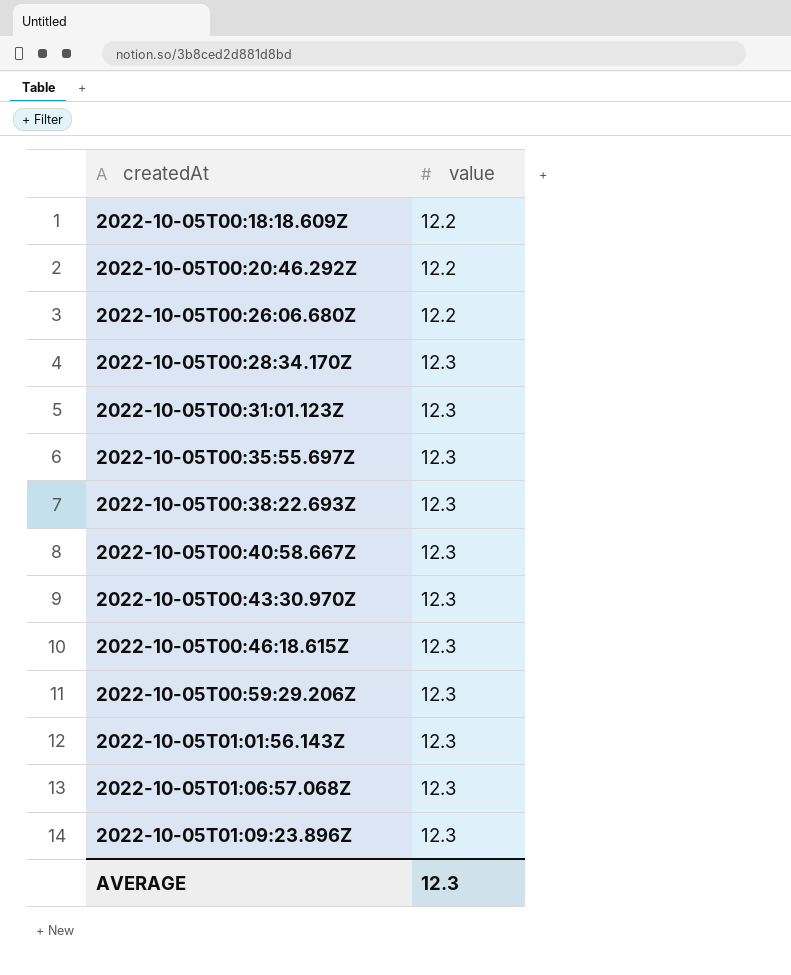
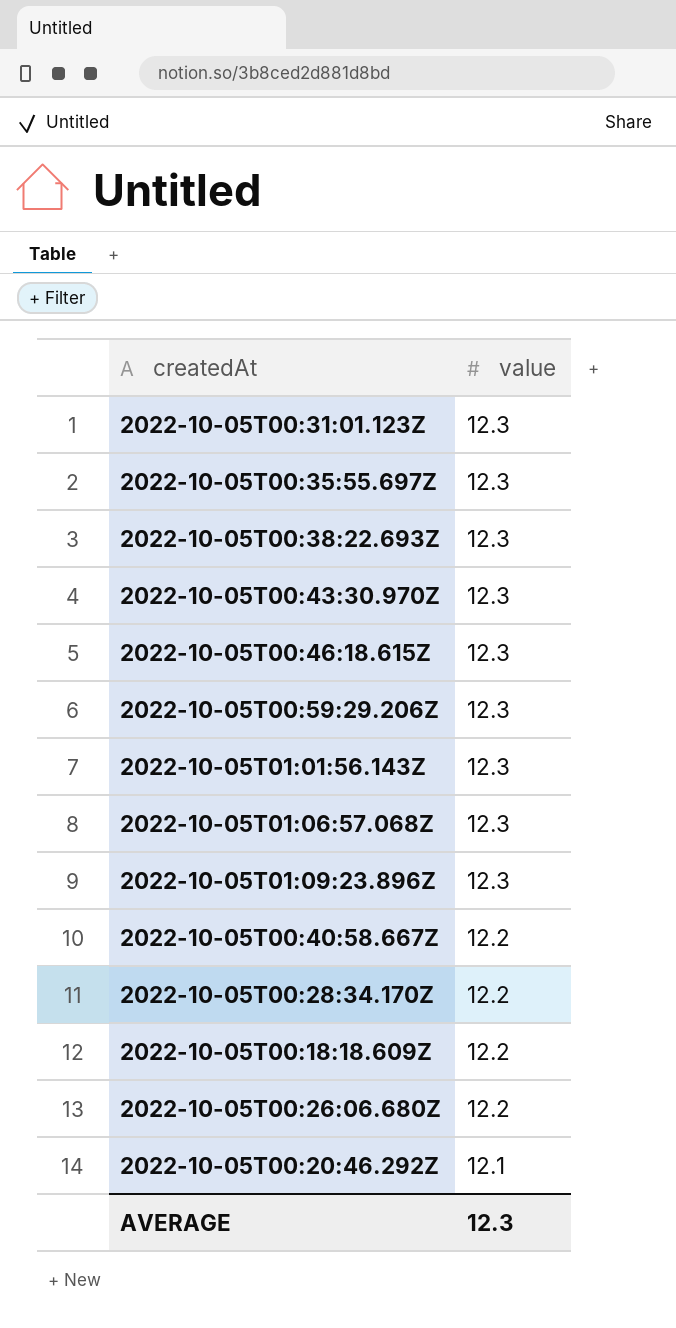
row order: createdAt ascending -> value descending
2022-10-05T00:40:58.667Z | value: 12.3 -> 12.2
2022-10-05T00:28:34.170Z | value: 12.3 -> 12.2
2022-10-05T00:20:46.292Z | value: 12.2 -> 12.1

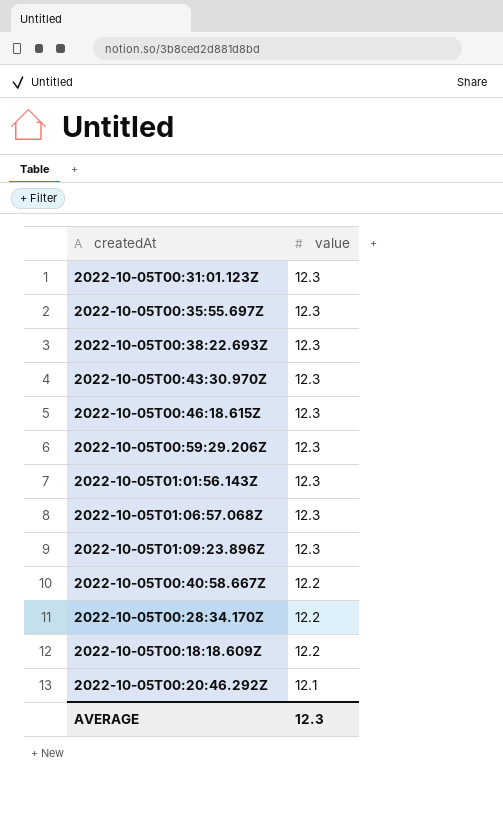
row 2022-10-05T00:26:06.680Z: 12.2 -> none

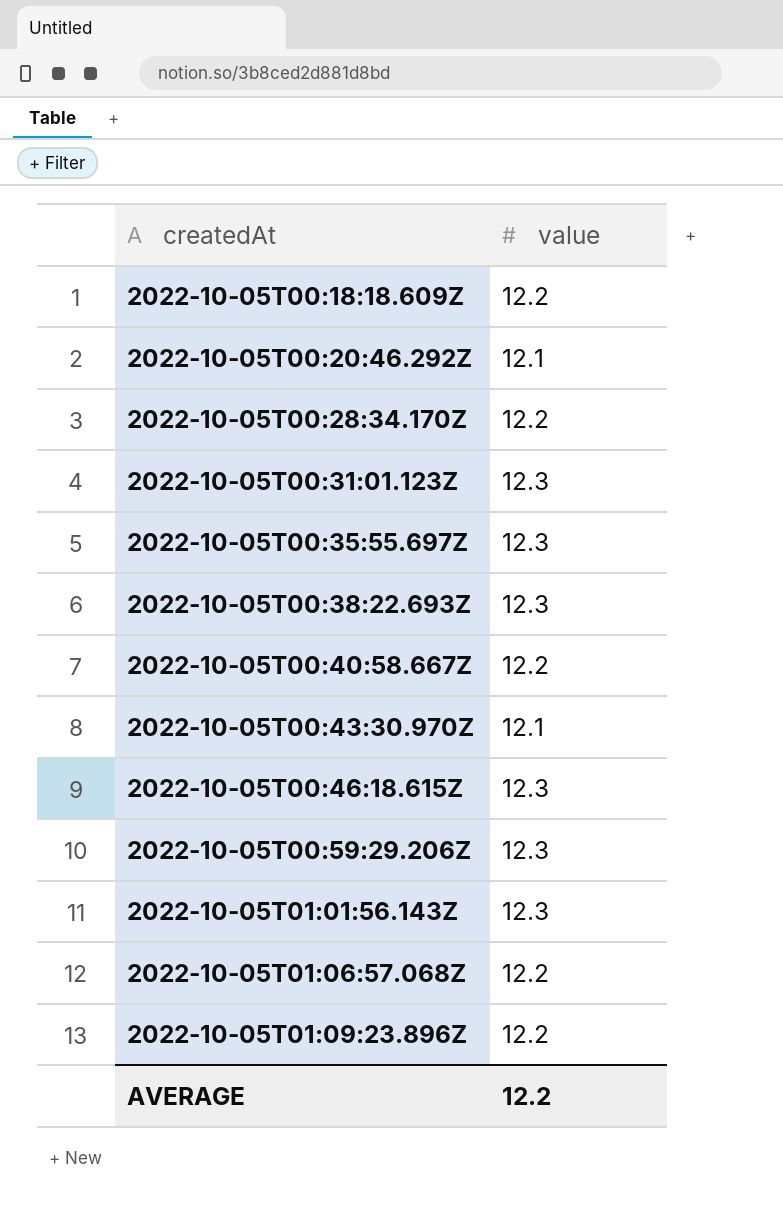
row order: value descending -> createdAt ascending
2022-10-05T00:43:30.970Z | value: 12.3 -> 12.1
2022-10-05T01:06:57.068Z | value: 12.3 -> 12.2
2022-10-05T01:09:23.896Z | value: 12.3 -> 12.2
AVERAGE | value: 12.3 -> 12.2

